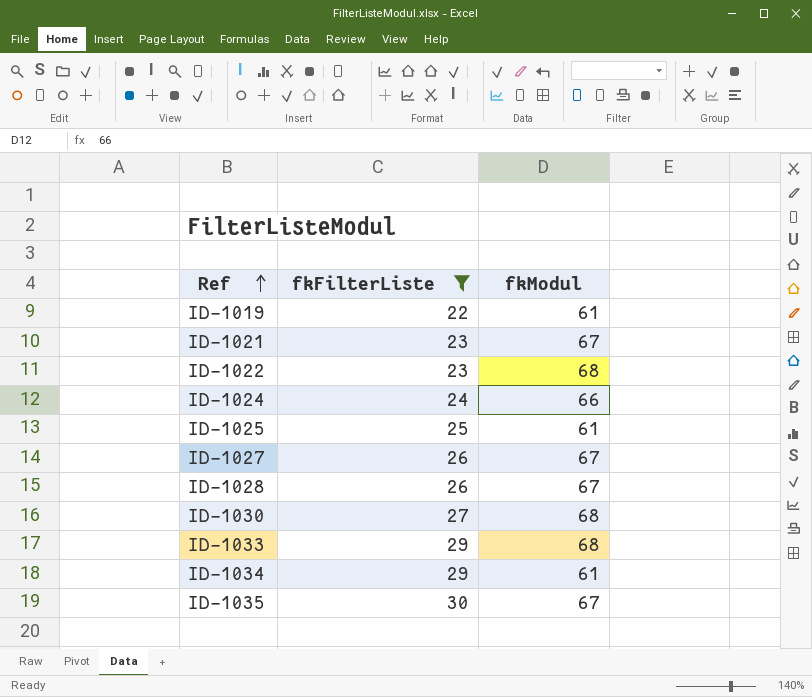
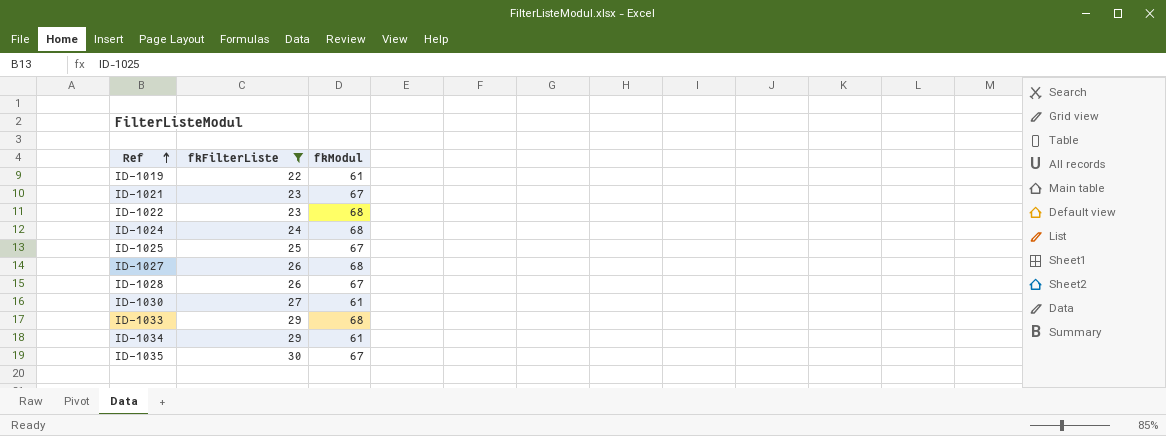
ID-1024 | fkModul: 66 -> 68
ID-1025 | fkModul: 61 -> 67
ID-1027 | fkModul: 67 -> 68
ID-1030 | fkModul: 68 -> 61

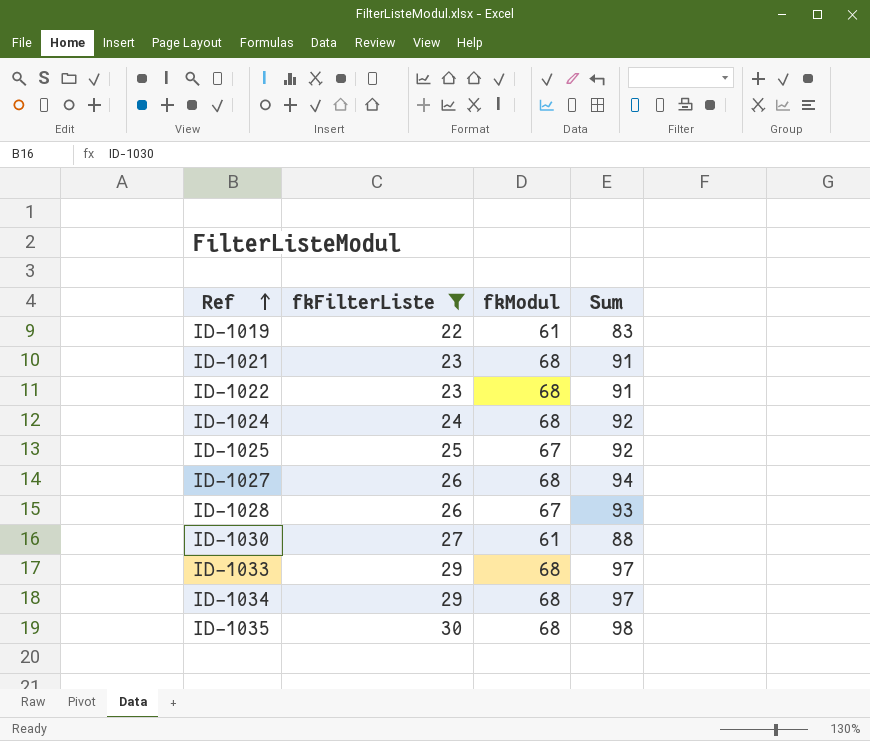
column Sum | formula: none -> [fkFilterListe] + [fkModul]
ID-1021 | fkModul: 67 -> 68
ID-1034 | fkModul: 61 -> 68
ID-1035 | fkModul: 67 -> 68

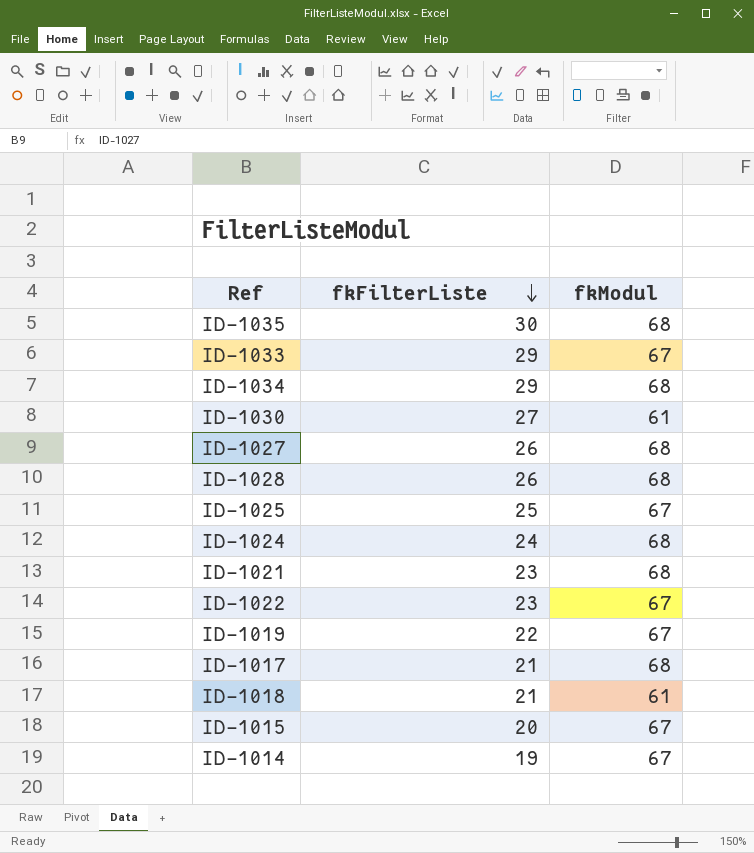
filter: fkFilterListe >= 22 -> none
row order: Ref ascending -> fkFilterListe descending
column Sum | formula: [fkFilterListe] + [fkModul] -> none
ID-1033 | fkModul: 68 -> 67
ID-1028 | fkModul: 67 -> 68
ID-1022 | fkModul: 68 -> 67
ID-1019 | fkModul: 61 -> 67

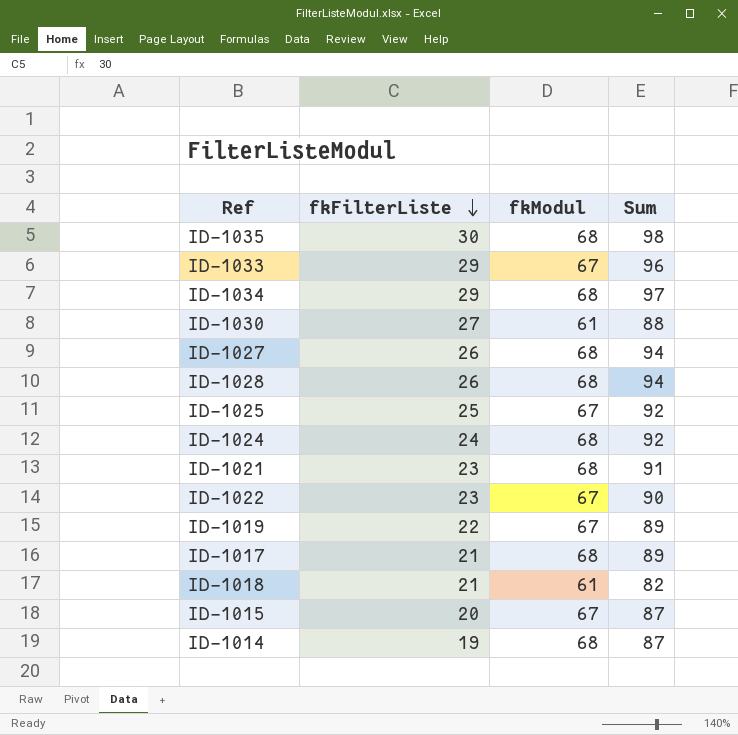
column Sum | formula: none -> [fkFilterListe] + [fkModul]
ID-1014 | fkModul: 67 -> 68

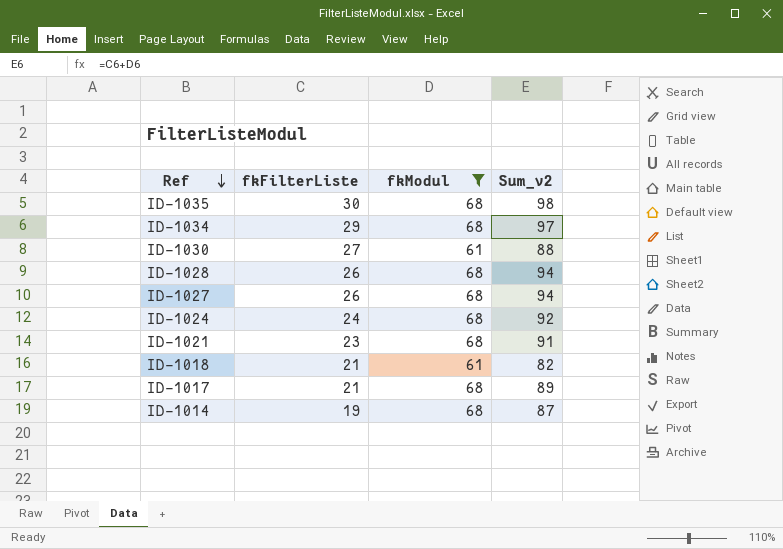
filter: none -> fkModul != 67
row order: fkFilterListe descending -> Ref descending
column name: Sum -> Sum_v2

